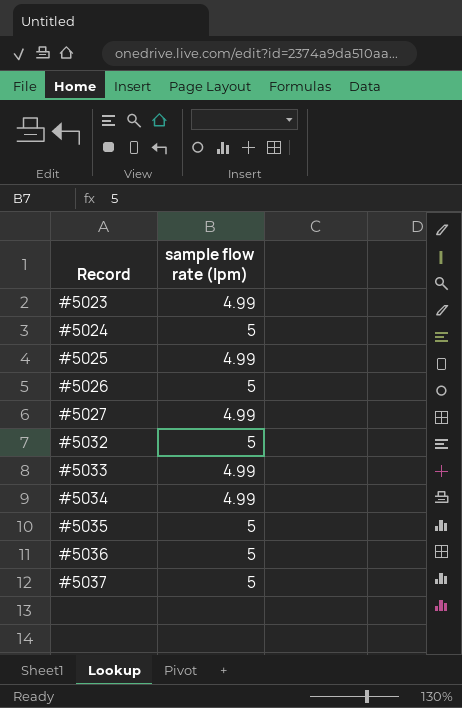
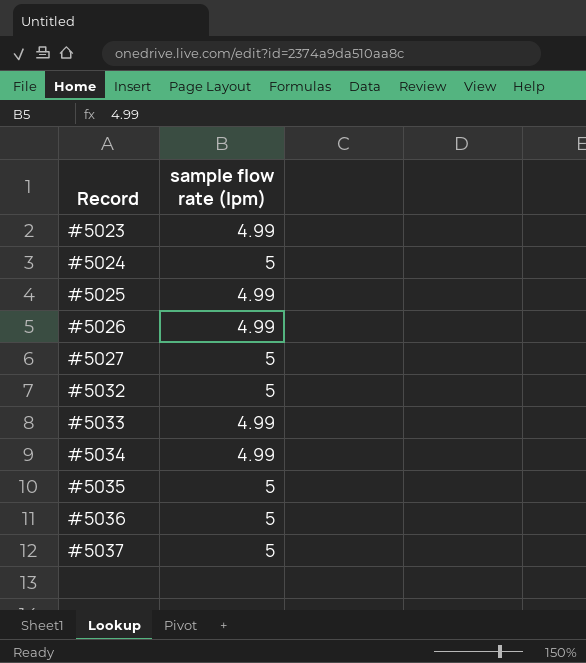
#5026 | sample flow rate (lpm): 5 -> 4.99
#5027 | sample flow rate (lpm): 4.99 -> 5

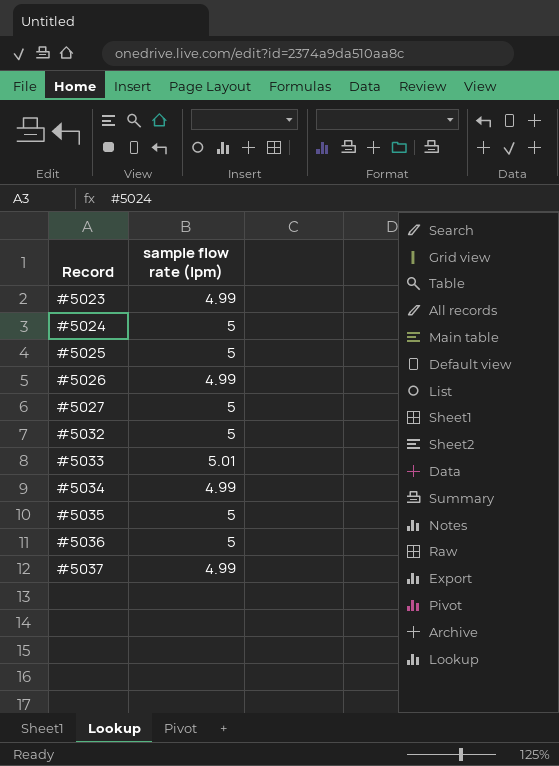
#5025 | sample flow rate (lpm): 4.99 -> 5
#5033 | sample flow rate (lpm): 4.99 -> 5.01
#5037 | sample flow rate (lpm): 5 -> 4.99

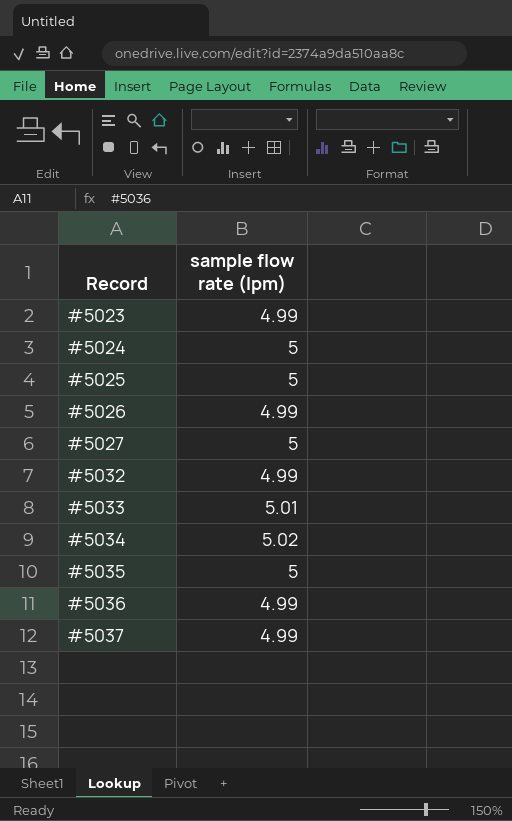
#5032 | sample flow rate (lpm): 5 -> 4.99
#5034 | sample flow rate (lpm): 4.99 -> 5.02
#5036 | sample flow rate (lpm): 5 -> 4.99

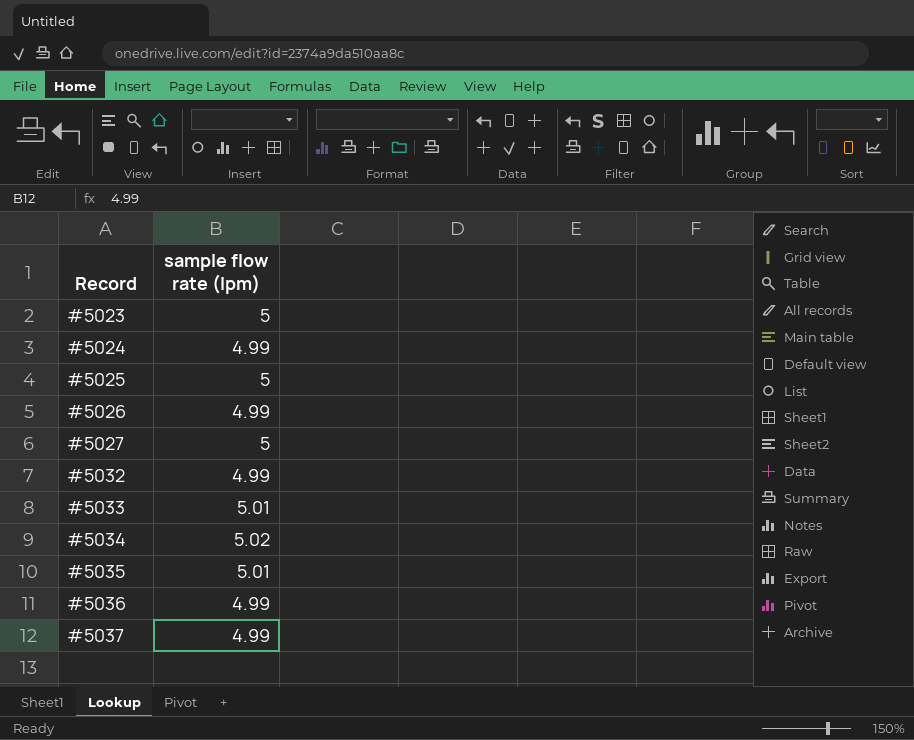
#5023 | sample flow rate (lpm): 4.99 -> 5
#5024 | sample flow rate (lpm): 5 -> 4.99
#5035 | sample flow rate (lpm): 5 -> 5.01

